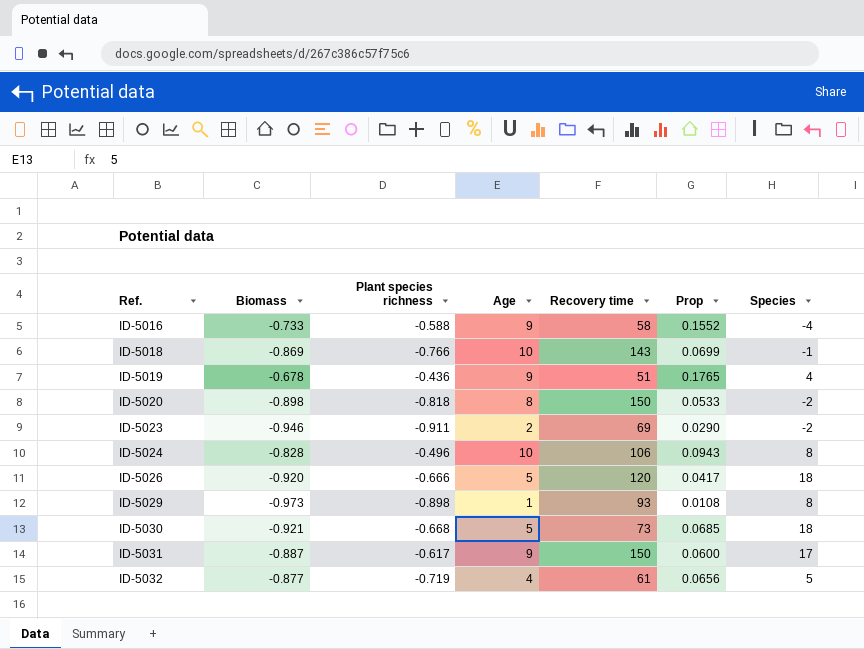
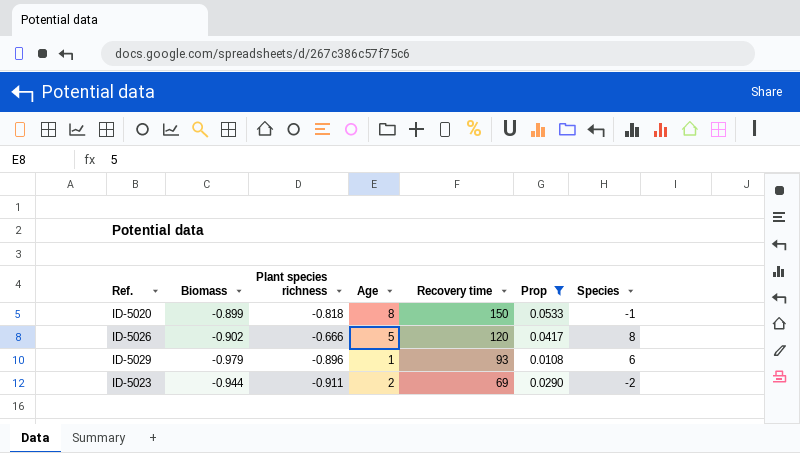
filter: none -> Prop <= 0.0533
row order: Ref. ascending -> Recovery time descending
ID-5020 | Biomass: -0.898 -> -0.899
ID-5020 | Species: -2 -> -1
ID-5026 | Biomass: -0.920 -> -0.902
ID-5026 | Species: 18 -> 8
ID-5029 | Biomass: -0.973 -> -0.979
ID-5029 | Plant species richness: -0.898 -> -0.896
ID-5029 | Species: 8 -> 6
ID-5023 | Biomass: -0.946 -> -0.944

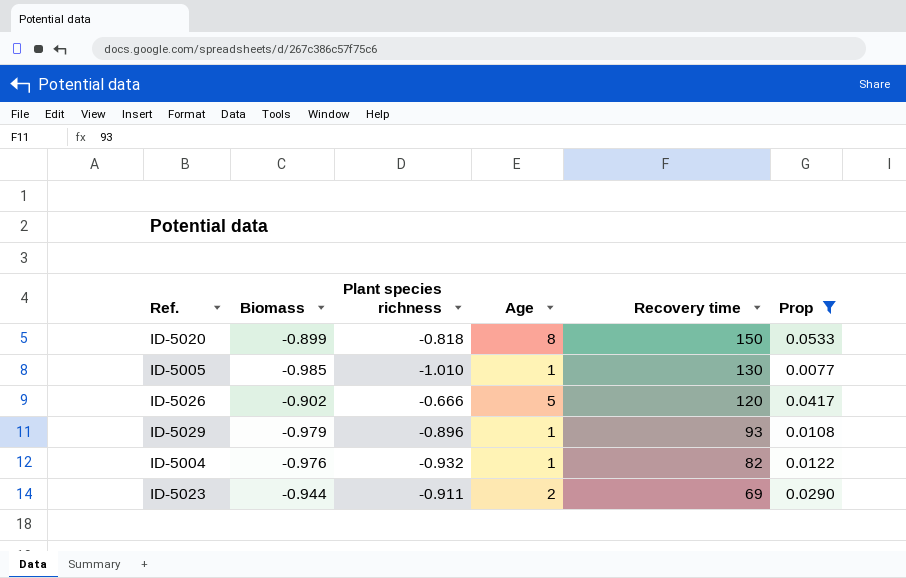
column Species | position: 7 -> none
row ID-5005: none -> -0.985 | -1.010 | 1 | 130 | 0.0077
row ID-5004: none -> -0.976 | -0.932 | 1 | 82 | 0.0122

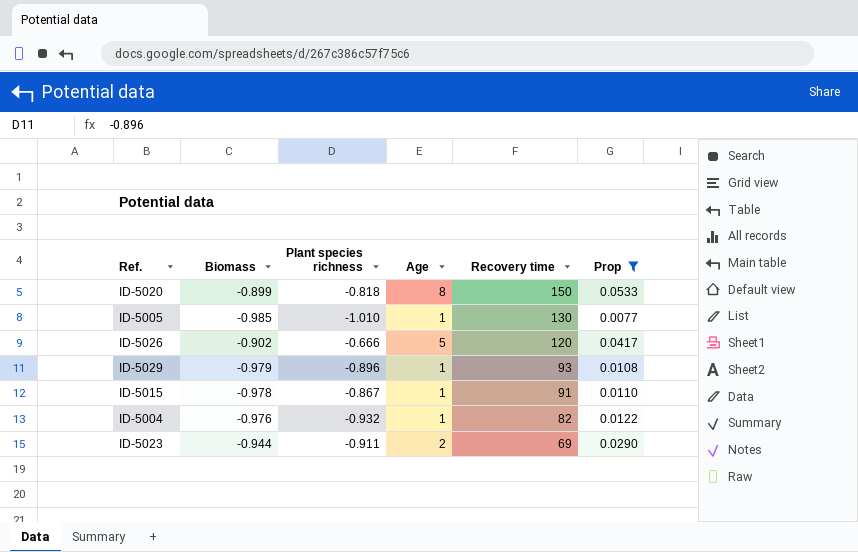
row ID-5015: none -> -0.978 | -0.867 | 1 | 91 | 0.0110

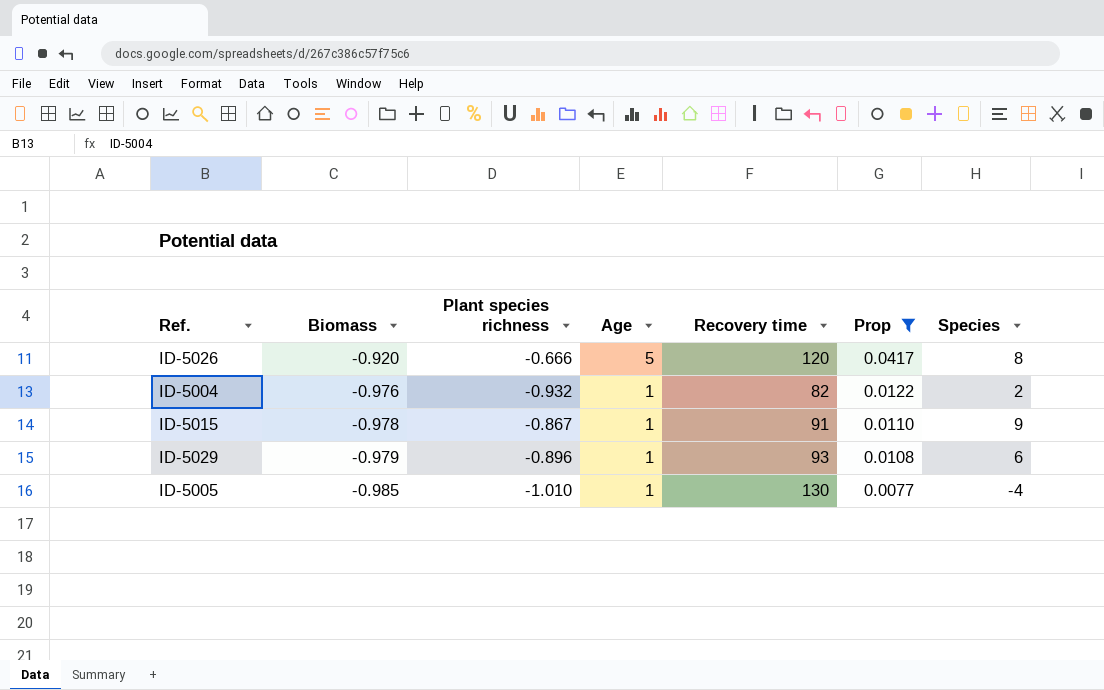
row order: Recovery time descending -> Biomass descending
column Species | position: none -> 7
row ID-5020: -0.899 | -0.818 | 8 | 150 | 0.0533 -> none
row ID-5023: -0.944 | -0.911 | 2 | 69 | 0.0290 -> none
ID-5026 | Biomass: -0.902 -> -0.920

